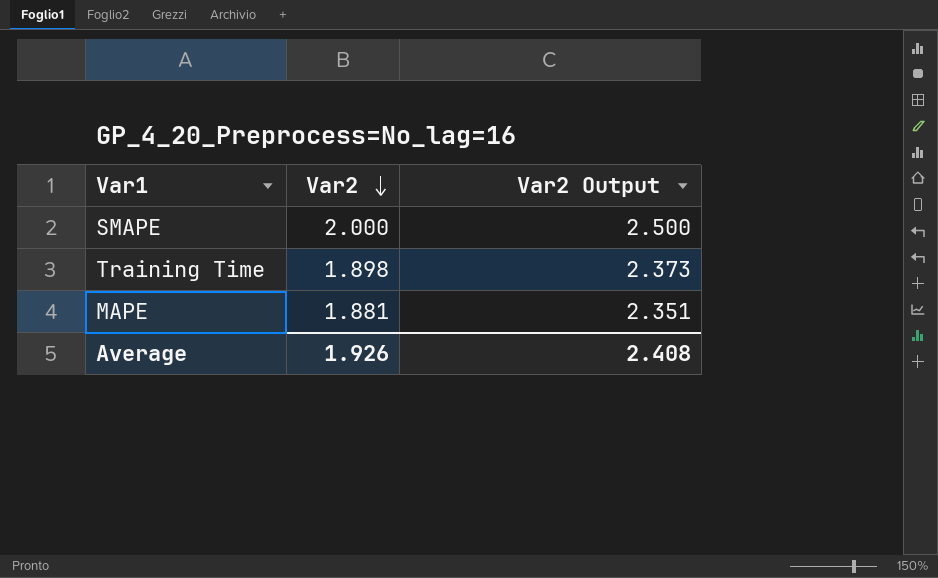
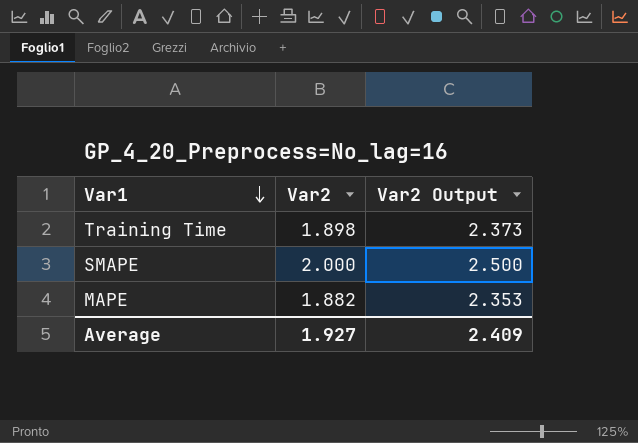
row order: Var2 descending -> Var1 descending
MAPE | Var2: 1.881 -> 1.882
MAPE | Var2 Output: 2.351 -> 2.353
Average | Var2: 1.926 -> 1.927
Average | Var2 Output: 2.408 -> 2.409

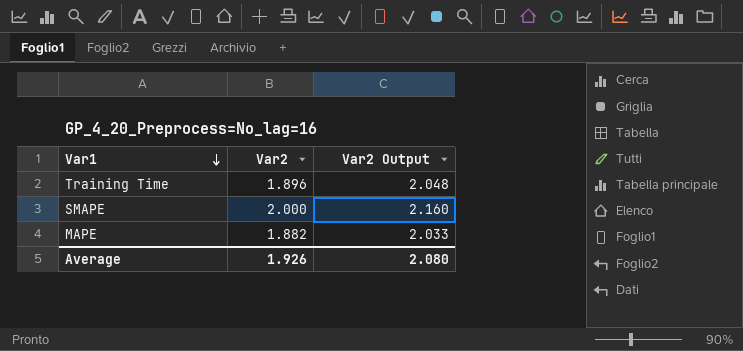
column Var2 Output | formula: [Var2] * 1.25 -> [Var2] * 1.08
Training Time | Var2: 1.898 -> 1.896
Average | Var2: 1.927 -> 1.926
Average | Var2 Output: 2.409 -> 2.080

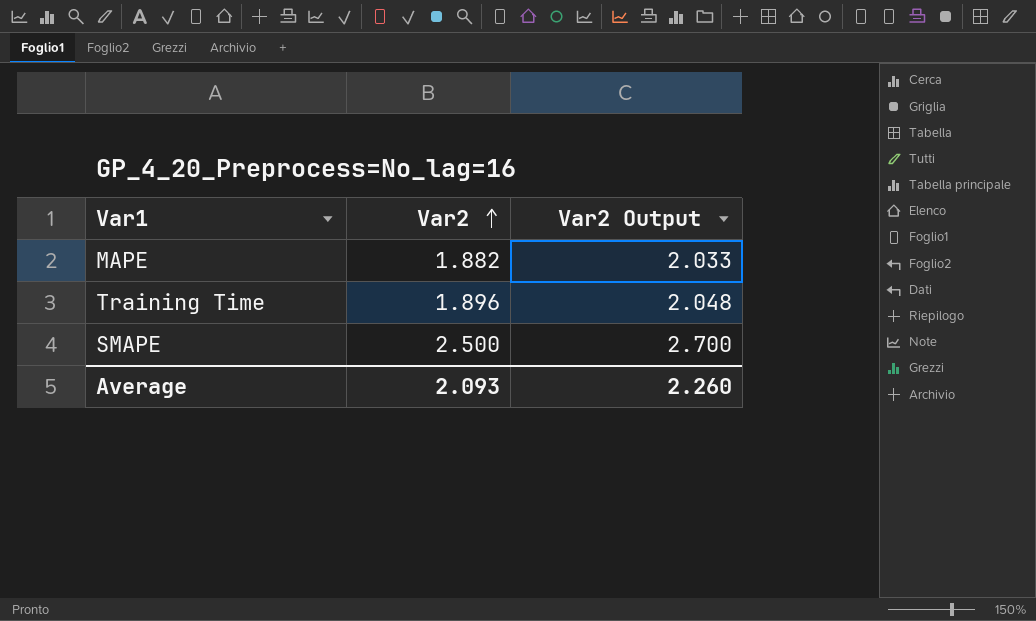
row order: Var1 descending -> Var2 ascending
SMAPE | Var2: 2.000 -> 2.500
SMAPE | Var2 Output: 2.160 -> 2.700
Average | Var2: 1.926 -> 2.093
Average | Var2 Output: 2.080 -> 2.260

